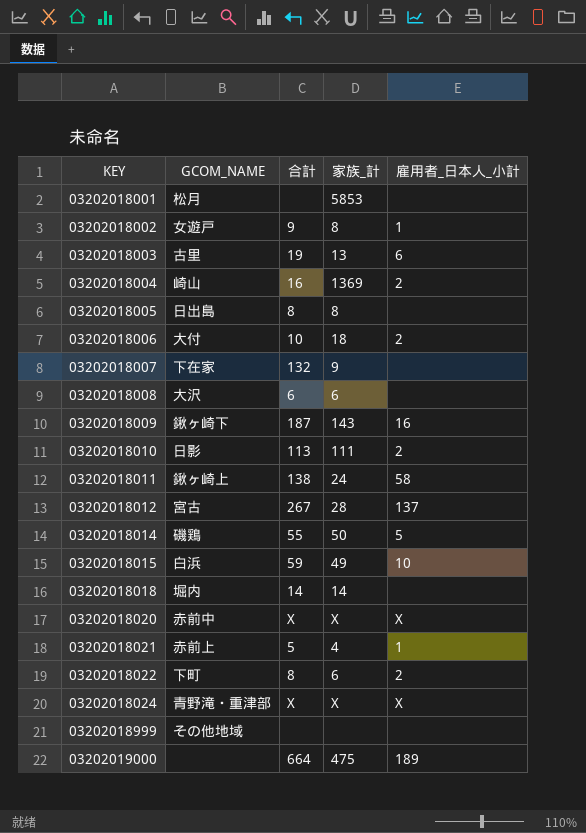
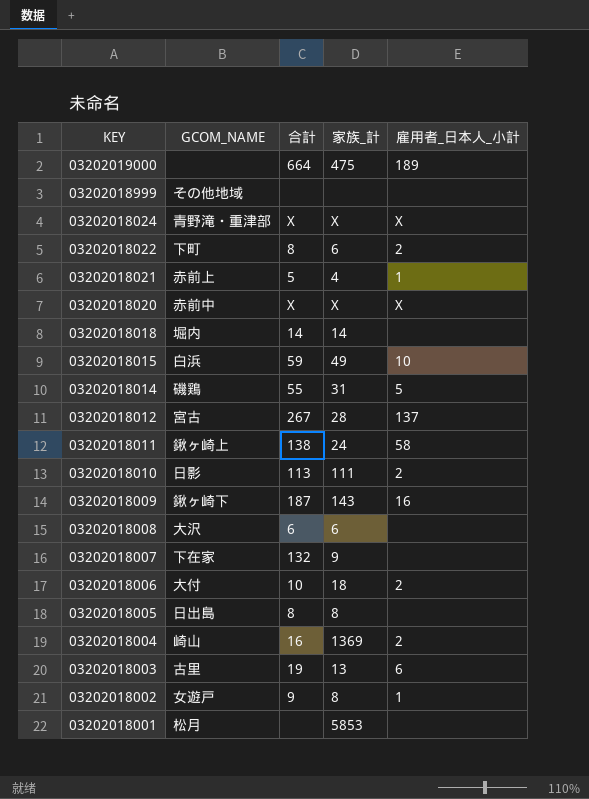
row order: KEY ascending -> KEY descending
03202018014 | 家族_計: 50 -> 31

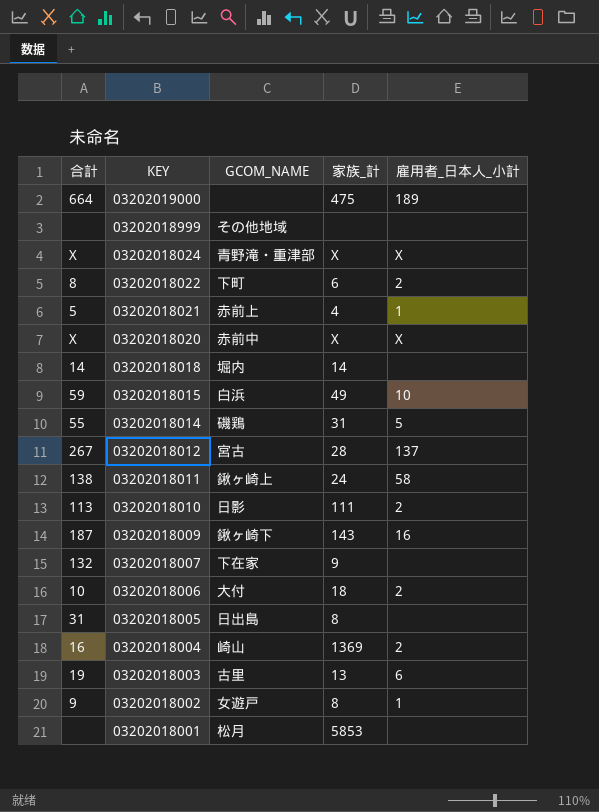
column 合計 | position: 3 -> 1
row 03202018008: 大沢 | 6 | 6 | none -> none
03202018005 | 合計: 8 -> 31

